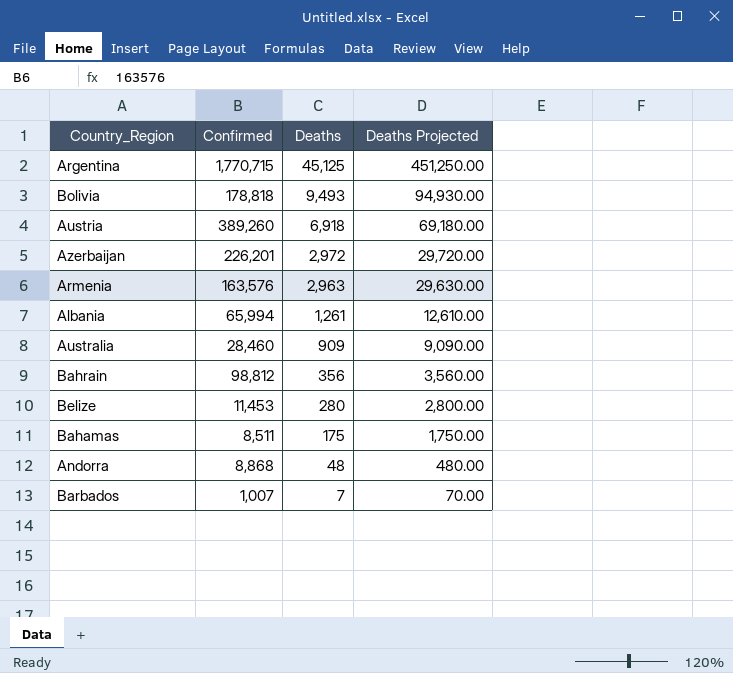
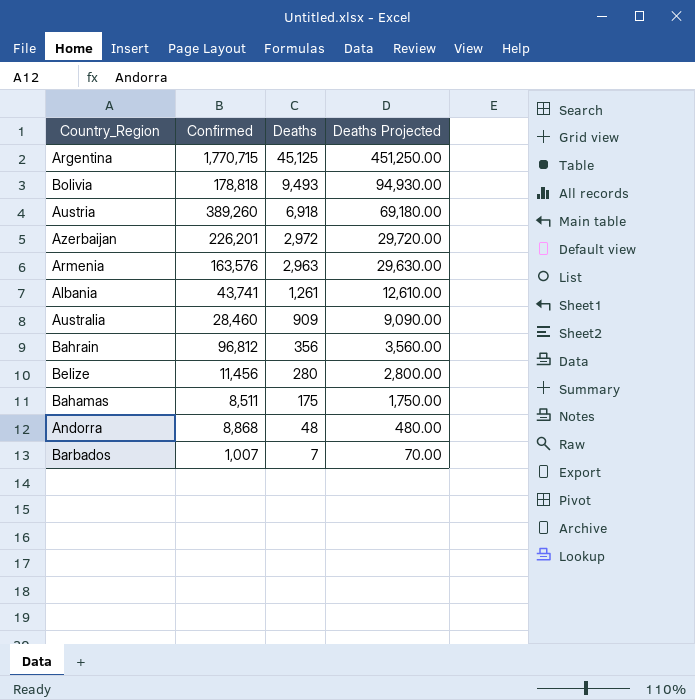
Albania | Confirmed: 65,994 -> 43,741
Bahrain | Confirmed: 98,812 -> 96,812
Belize | Confirmed: 11,453 -> 11,456

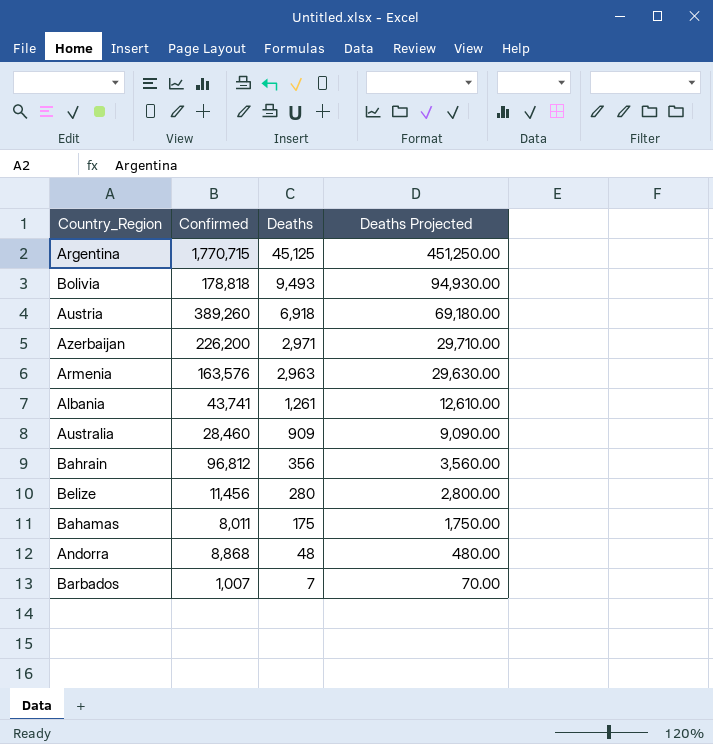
Azerbaijan | Confirmed: 226,201 -> 226,200
Azerbaijan | Deaths: 2,972 -> 2,971
Azerbaijan | Deaths Projected: 29,720.00 -> 29,710.00
Bahamas | Confirmed: 8,511 -> 8,011

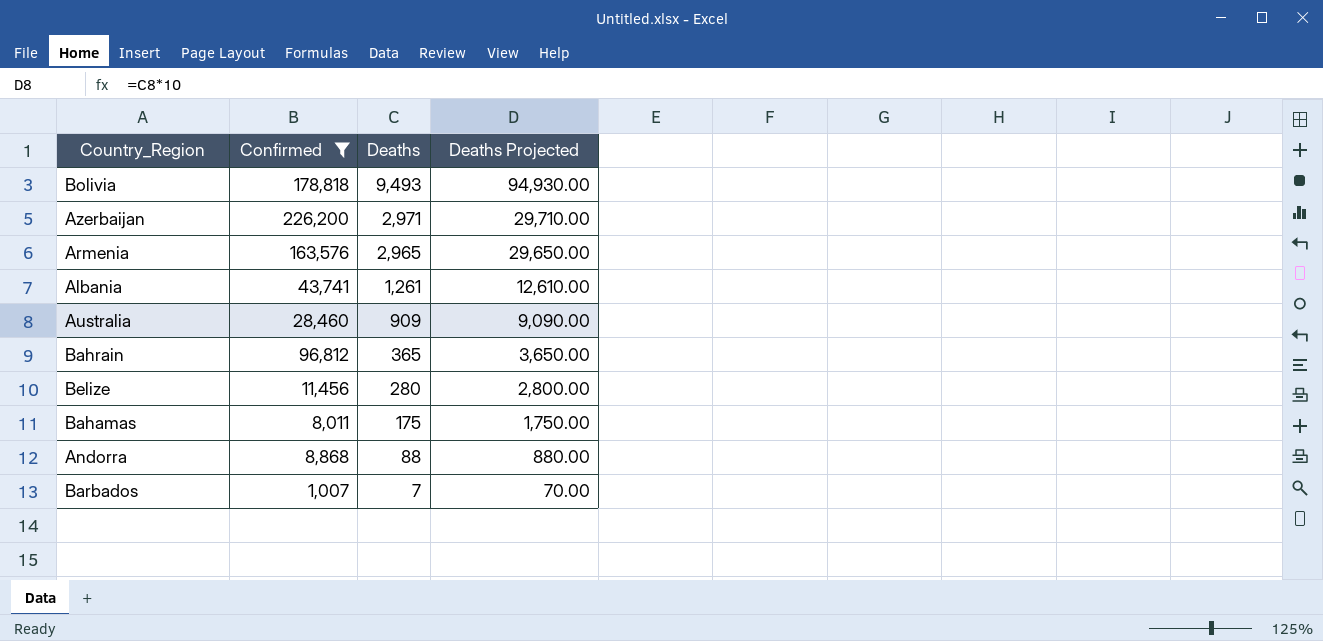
filter: none -> Confirmed <= 226,200
Armenia | Deaths: 2,963 -> 2,965
Armenia | Deaths Projected: 29,630.00 -> 29,650.00
Bahrain | Deaths: 356 -> 365
Bahrain | Deaths Projected: 3,560.00 -> 3,650.00
Andorra | Deaths: 48 -> 88
Andorra | Deaths Projected: 480.00 -> 880.00

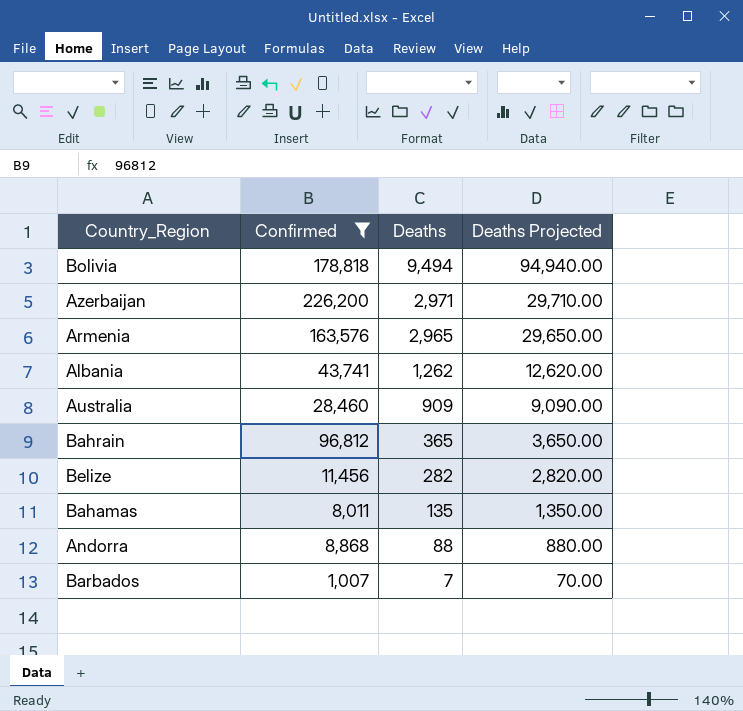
Bolivia | Deaths: 9,493 -> 9,494
Bolivia | Deaths Projected: 94,930.00 -> 94,940.00
Albania | Deaths: 1,261 -> 1,262
Albania | Deaths Projected: 12,610.00 -> 12,620.00
Belize | Deaths: 280 -> 282
Belize | Deaths Projected: 2,800.00 -> 2,820.00
Bahamas | Deaths: 175 -> 135
Bahamas | Deaths Projected: 1,750.00 -> 1,350.00

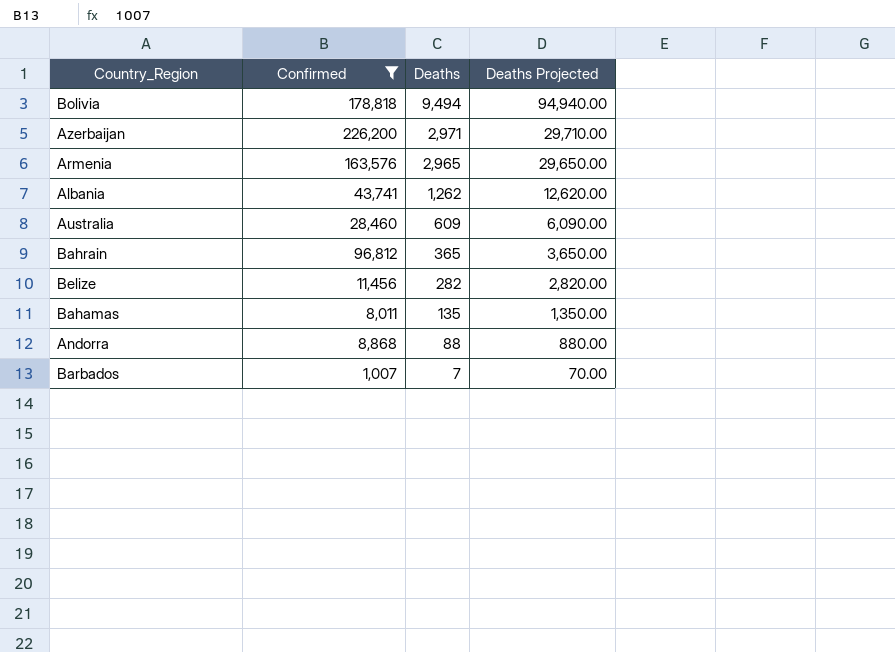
Australia | Deaths: 909 -> 609
Australia | Deaths Projected: 9,090.00 -> 6,090.00

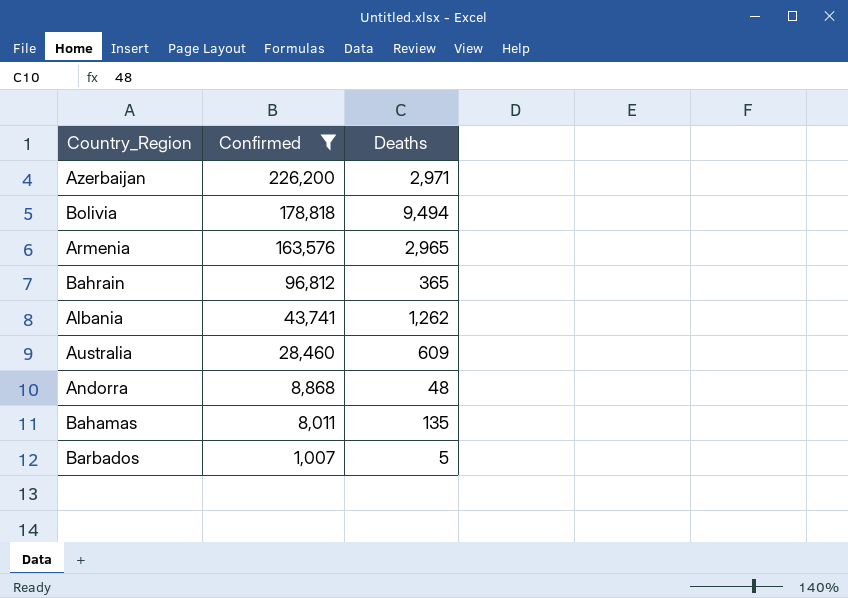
row order: Deaths descending -> Confirmed descending
column Deaths Projected | formula: [Deaths] * 10 -> none
row Belize: 11,456 | 282 | 2,820.00 -> none
Andorra | Deaths: 88 -> 48
Barbados | Deaths: 7 -> 5

